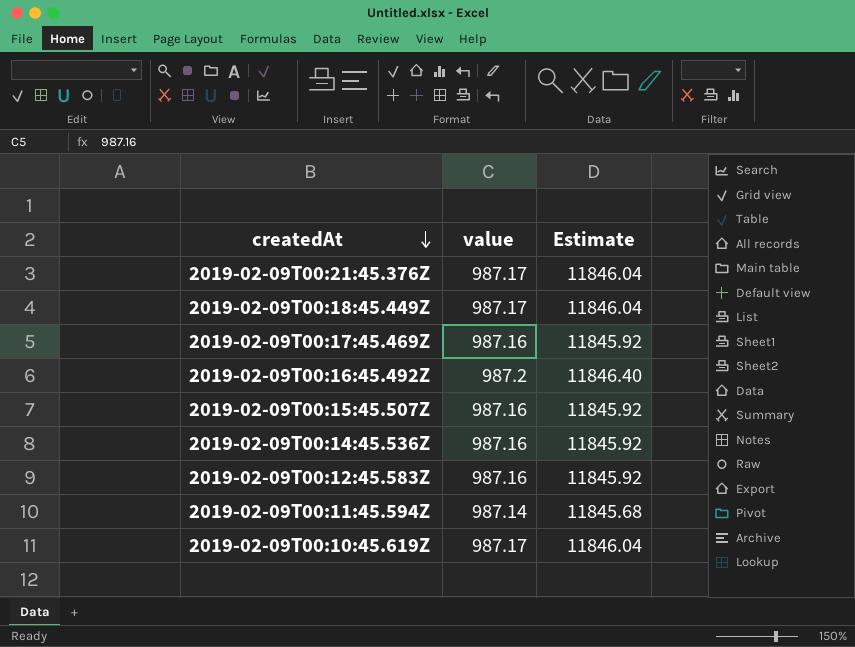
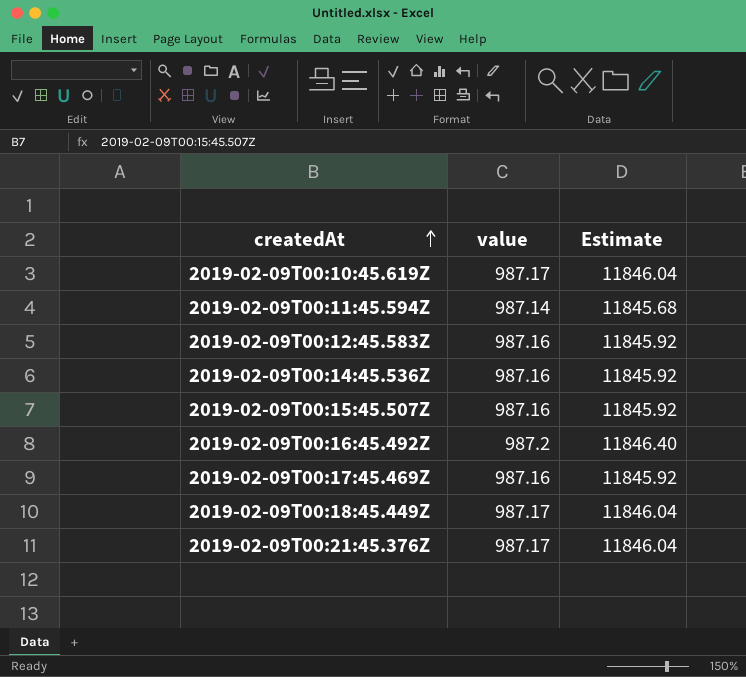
row order: createdAt descending -> createdAt ascending

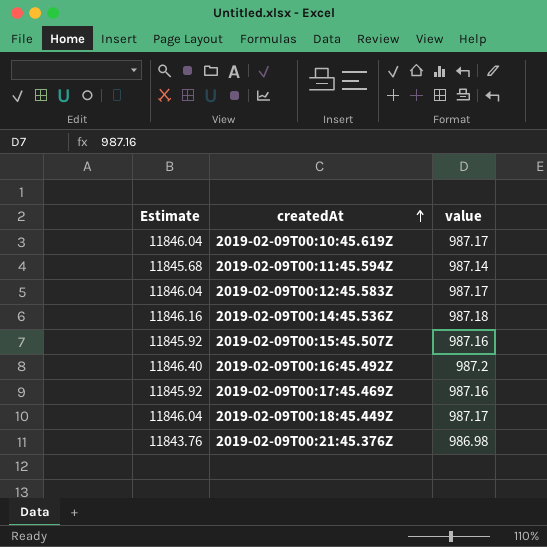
column Estimate | position: 3 -> 1
2019-02-09T00:12:45.583Z | Estimate: 11845.92 -> 11846.04
2019-02-09T00:12:45.583Z | value: 987.16 -> 987.17
2019-02-09T00:14:45.536Z | Estimate: 11845.92 -> 11846.16
2019-02-09T00:14:45.536Z | value: 987.16 -> 987.18
2019-02-09T00:21:45.376Z | Estimate: 11846.04 -> 11843.76
2019-02-09T00:21:45.376Z | value: 987.17 -> 986.98

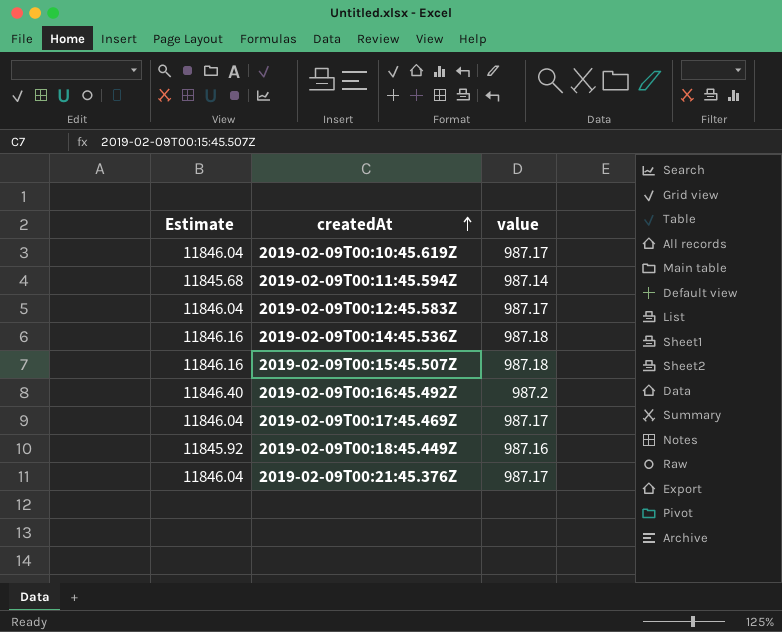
2019-02-09T00:15:45.507Z | Estimate: 11845.92 -> 11846.16
2019-02-09T00:15:45.507Z | value: 987.16 -> 987.18
2019-02-09T00:17:45.469Z | Estimate: 11845.92 -> 11846.04
2019-02-09T00:17:45.469Z | value: 987.16 -> 987.17
2019-02-09T00:18:45.449Z | Estimate: 11846.04 -> 11845.92
2019-02-09T00:18:45.449Z | value: 987.17 -> 987.16
2019-02-09T00:21:45.376Z | Estimate: 11843.76 -> 11846.04
2019-02-09T00:21:45.376Z | value: 986.98 -> 987.17

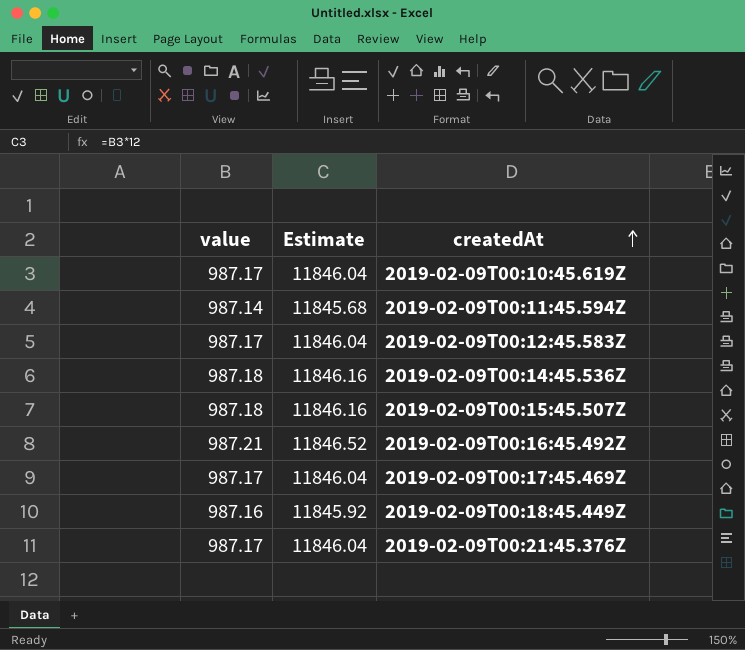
column value | position: 3 -> 1
2019-02-09T00:16:45.492Z | value: 987.2 -> 987.21
2019-02-09T00:16:45.492Z | Estimate: 11846.40 -> 11846.52

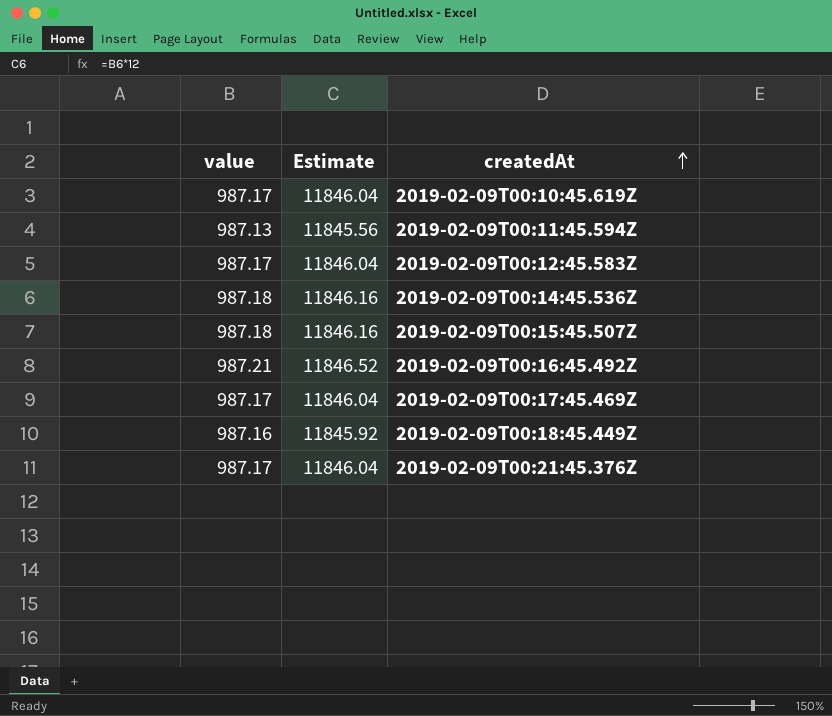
2019-02-09T00:11:45.594Z | value: 987.14 -> 987.13
2019-02-09T00:11:45.594Z | Estimate: 11845.68 -> 11845.56

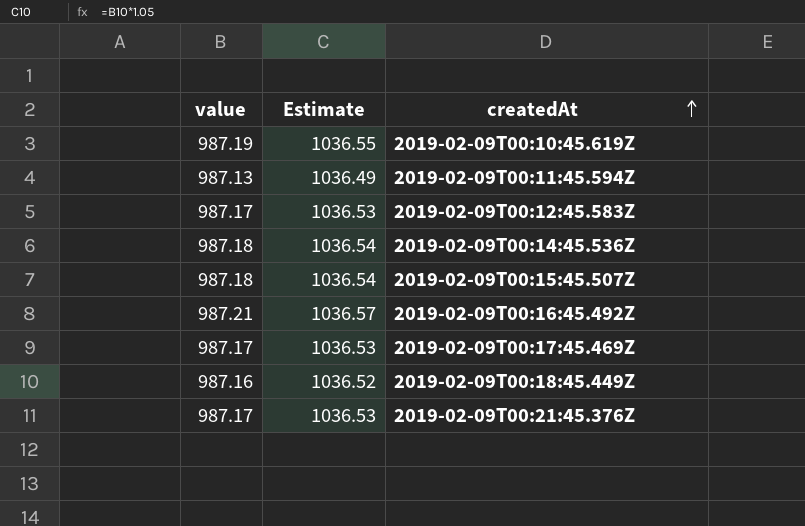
column Estimate | formula: [value] * 12 -> [value] * 1.05
2019-02-09T00:10:45.619Z | value: 987.17 -> 987.19

